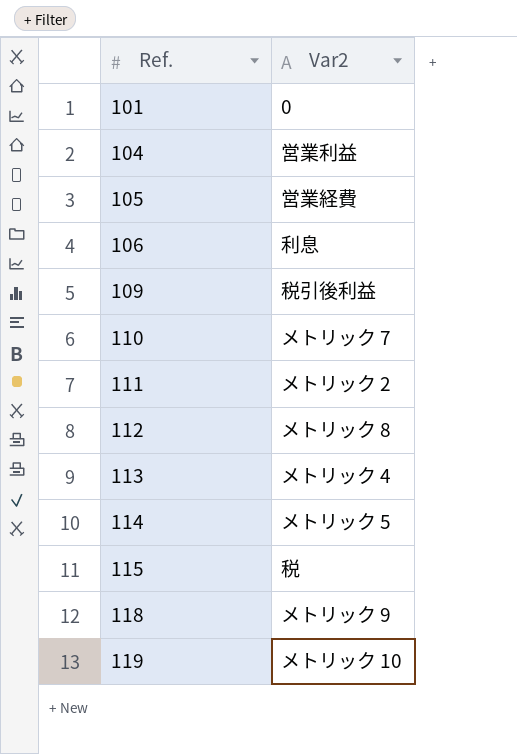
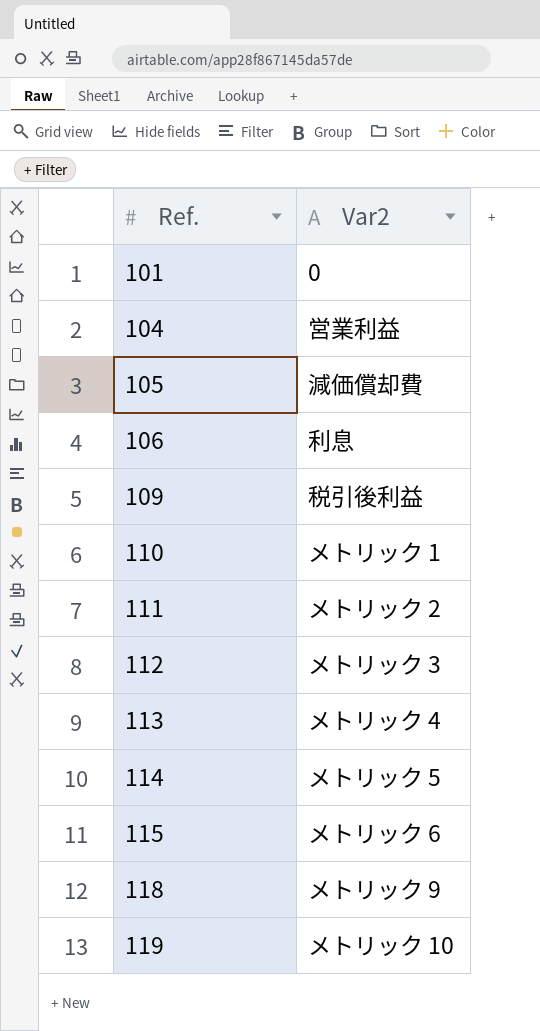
105 | Var2: 営業経費 -> 減価償却費
110 | Var2: メトリック 7 -> メトリック 1
112 | Var2: メトリック 8 -> メトリック 3
115 | Var2: 税 -> メトリック 6

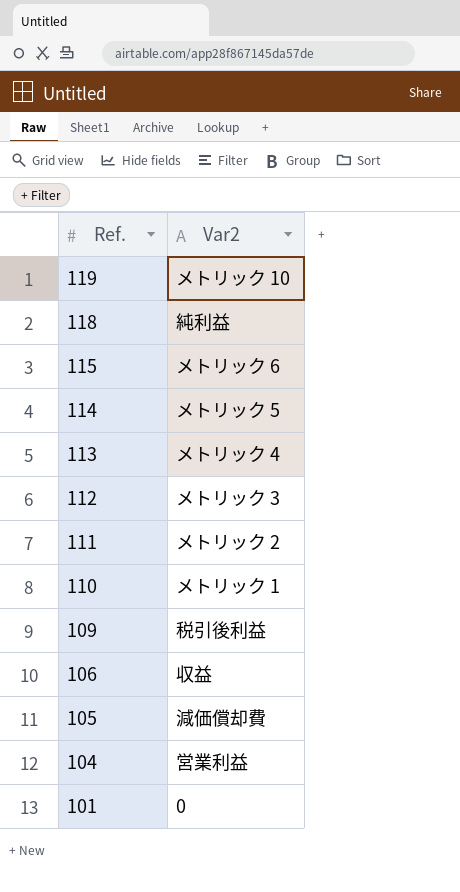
row order: Ref. ascending -> Ref. descending
118 | Var2: メトリック 9 -> 純利益
106 | Var2: 利息 -> 収益

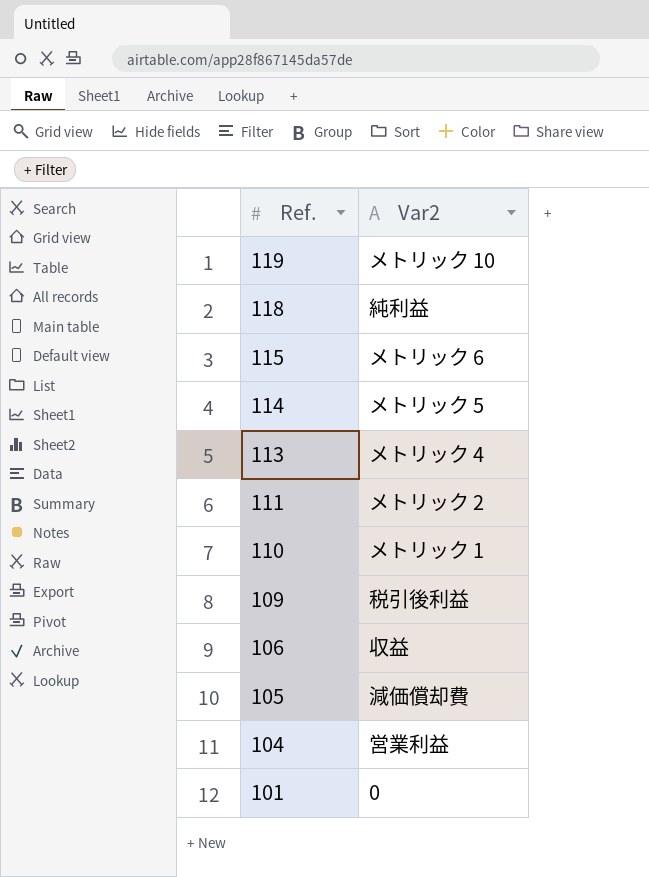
row 112: メトリック 3 -> none

